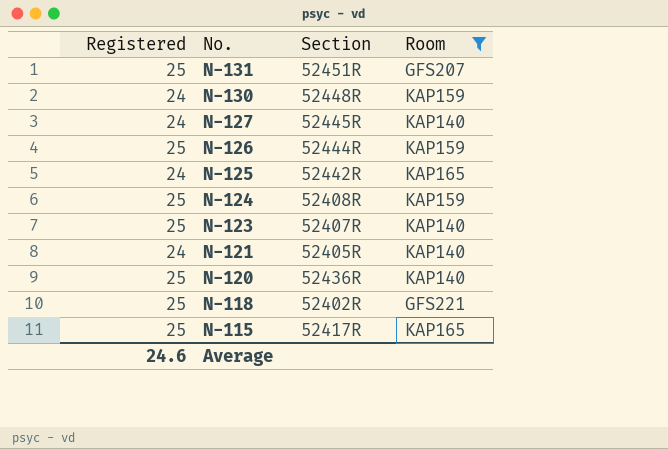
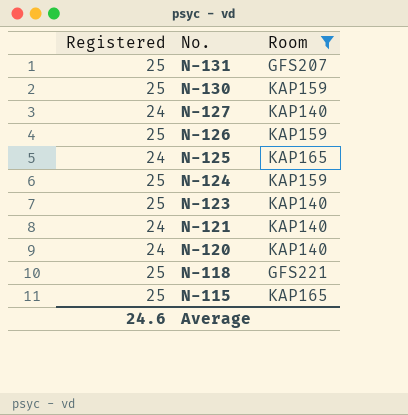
column Section | position: 3 -> none
N-130 | Registered: 24 -> 25
N-120 | Registered: 25 -> 24

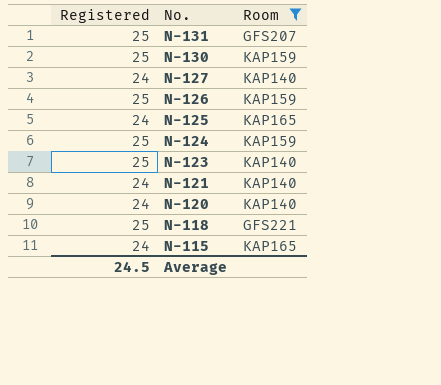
N-115 | Registered: 25 -> 24
Average | Registered: 24.6 -> 24.5

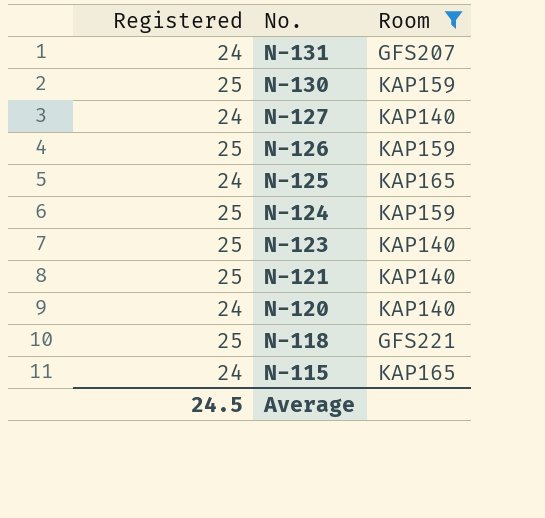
N-131 | Registered: 25 -> 24
N-121 | Registered: 24 -> 25

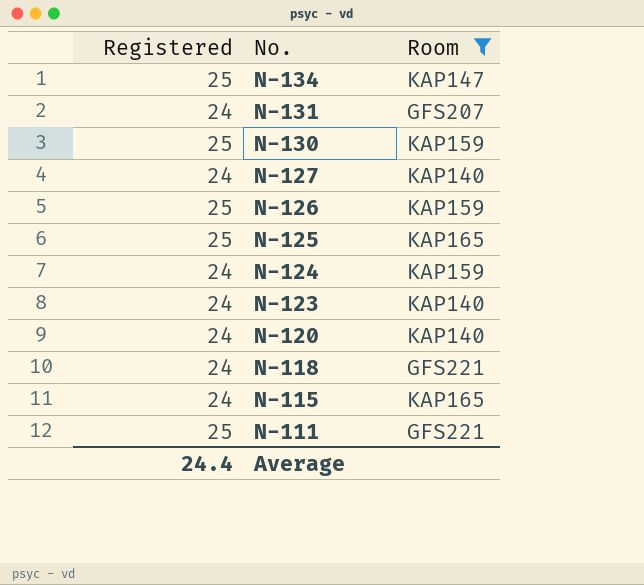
row N-121: 25 | KAP140 -> none
row N-134: none -> 25 | KAP147
N-125 | Registered: 24 -> 25
N-124 | Registered: 25 -> 24
N-123 | Registered: 25 -> 24
N-118 | Registered: 25 -> 24
row N-111: none -> 25 | GFS221
Average | Registered: 24.5 -> 24.4

